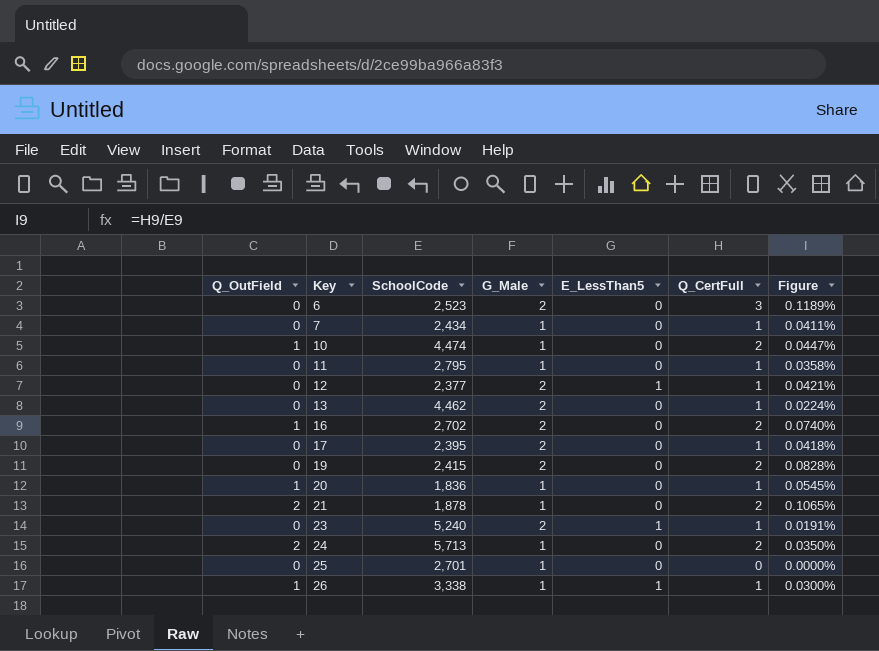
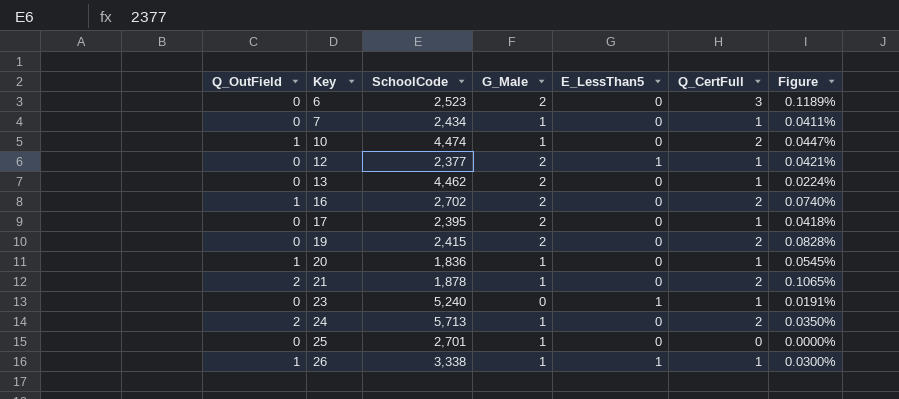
row 11: 0 | 2,795 | 1 | 0 | 1 | 0.0358% -> none
23 | G_Male: 2 -> 0

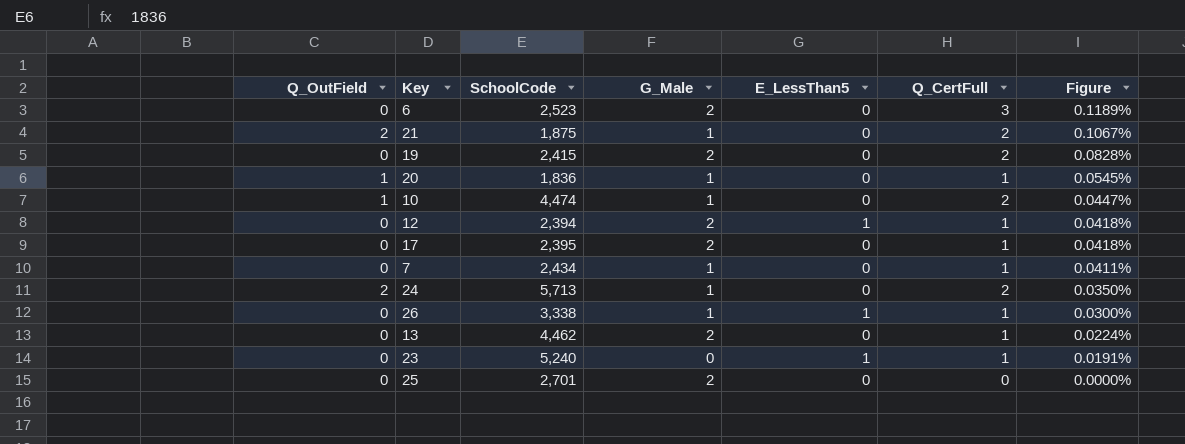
row order: Key ascending -> Figure descending
row 16: 1 | 2,702 | 2 | 0 | 2 | 0.0740% -> none
21 | SchoolCode: 1,878 -> 1,875
21 | Figure: 0.1065% -> 0.1067%
12 | SchoolCode: 2,377 -> 2,394
12 | Figure: 0.0421% -> 0.0418%
26 | Q_OutField: 1 -> 0
25 | G_Male: 1 -> 2

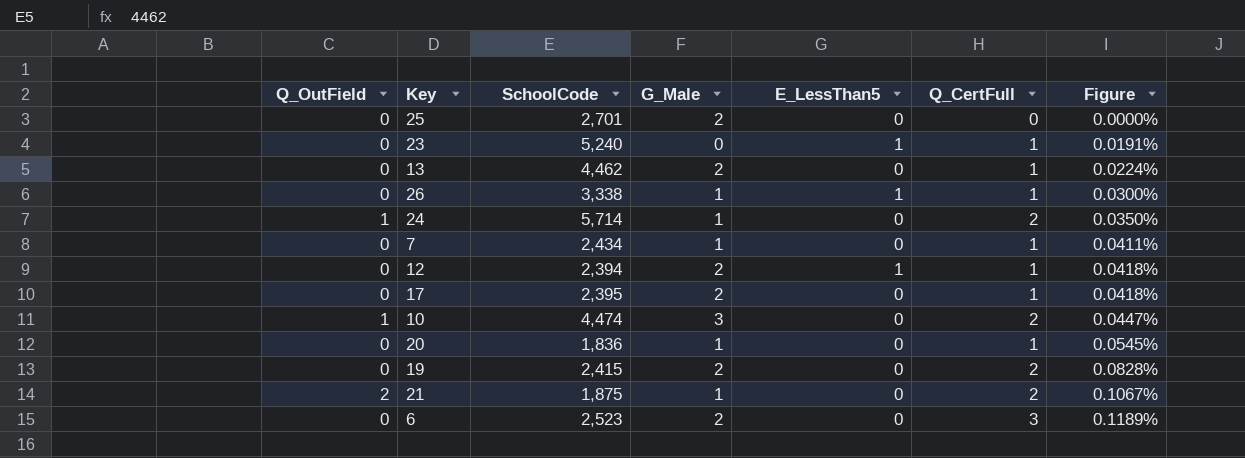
row order: Figure descending -> Figure ascending
24 | Q_OutField: 2 -> 1
24 | SchoolCode: 5,713 -> 5,714
10 | G_Male: 1 -> 3
20 | Q_OutField: 1 -> 0

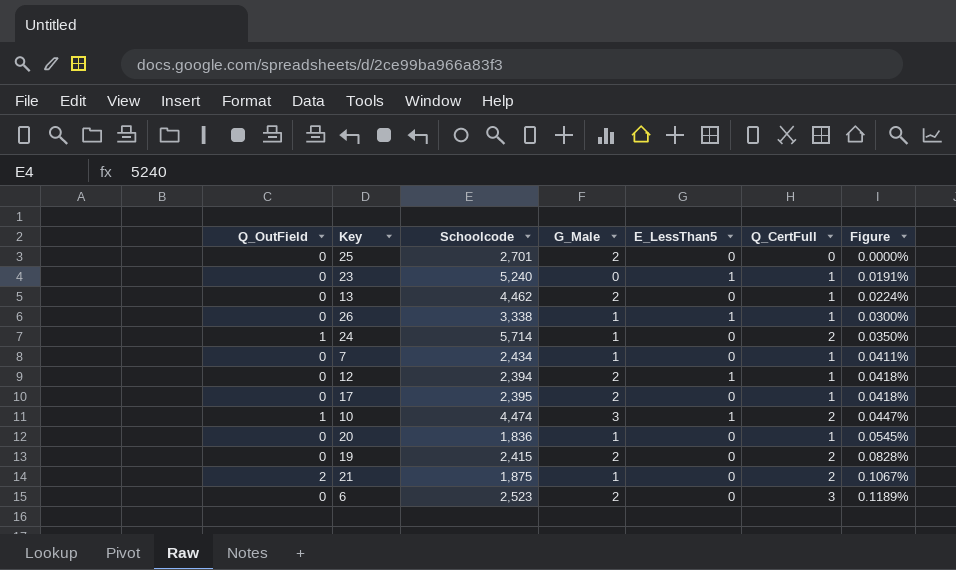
column name: SchoolCode -> Schoolcode
10 | E_LessThan5: 0 -> 1

